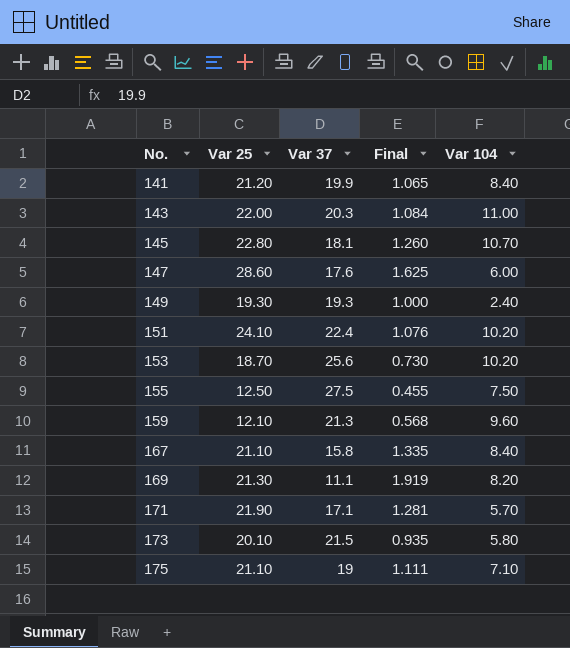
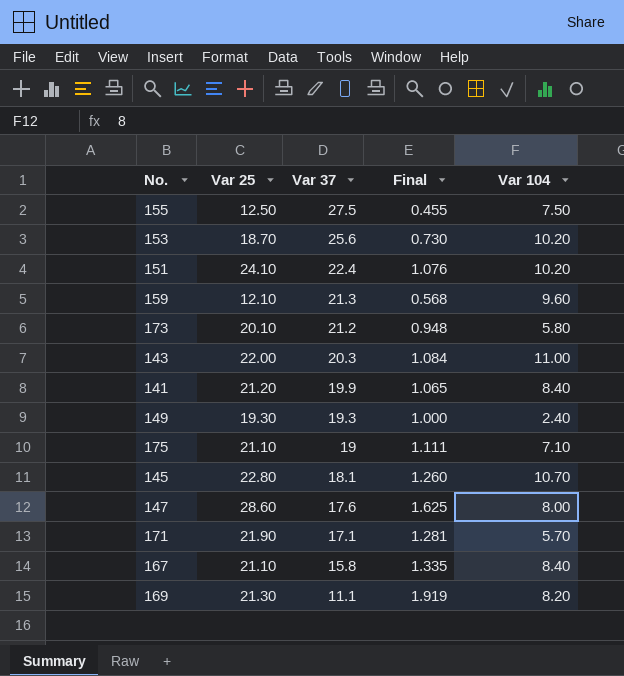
row order: No. ascending -> Var 37 descending
173 | Var 37: 21.5 -> 21.2
173 | Final: 0.935 -> 0.948
147 | Var 104: 6.00 -> 8.00

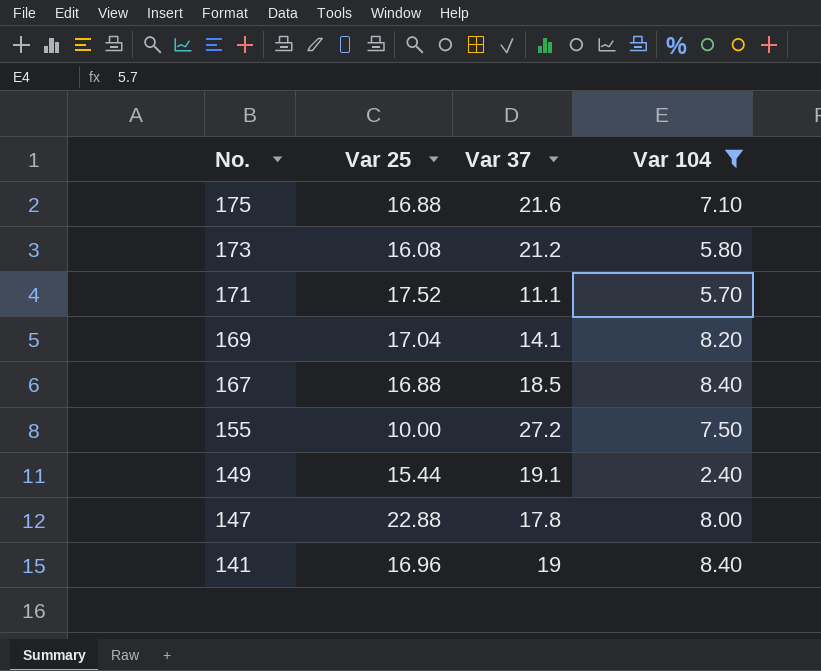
filter: none -> Var 104 <= 8.40
row order: Var 37 descending -> No. descending
column Final | formula: [Var 25] / [Var 37] -> none
175 | Var 25: 21.10 -> 16.88
175 | Var 37: 19 -> 21.6
173 | Var 25: 20.10 -> 16.08
171 | Var 25: 21.90 -> 17.52
171 | Var 37: 17.1 -> 11.1
169 | Var 25: 21.30 -> 17.04
169 | Var 37: 11.1 -> 14.1
167 | Var 25: 21.10 -> 16.88
167 | Var 37: 15.8 -> 18.5
155 | Var 25: 12.50 -> 10.00
155 | Var 37: 27.5 -> 27.2
149 | Var 25: 19.30 -> 15.44
149 | Var 37: 19.3 -> 19.1
147 | Var 25: 28.60 -> 22.88
147 | Var 37: 17.6 -> 17.8
141 | Var 25: 21.20 -> 16.96
141 | Var 37: 19.9 -> 19

